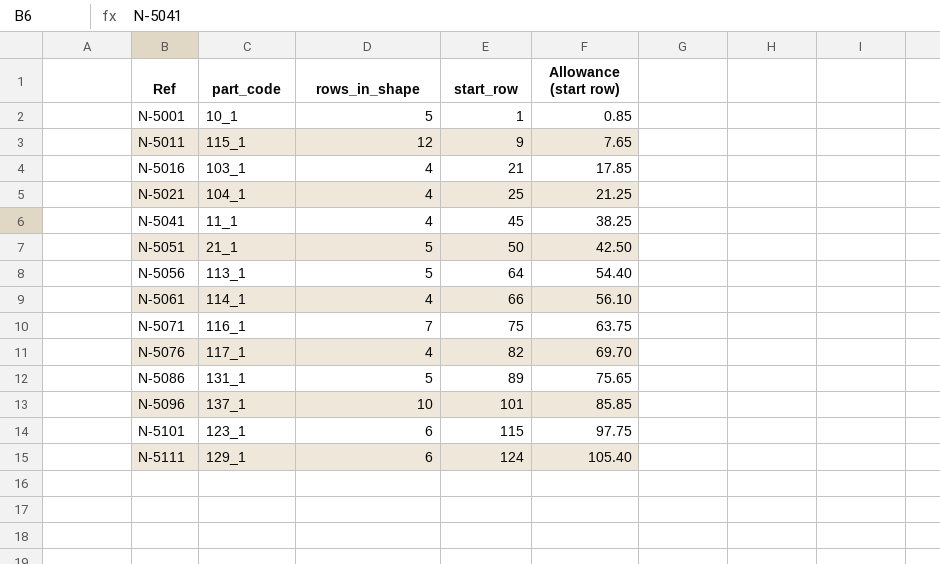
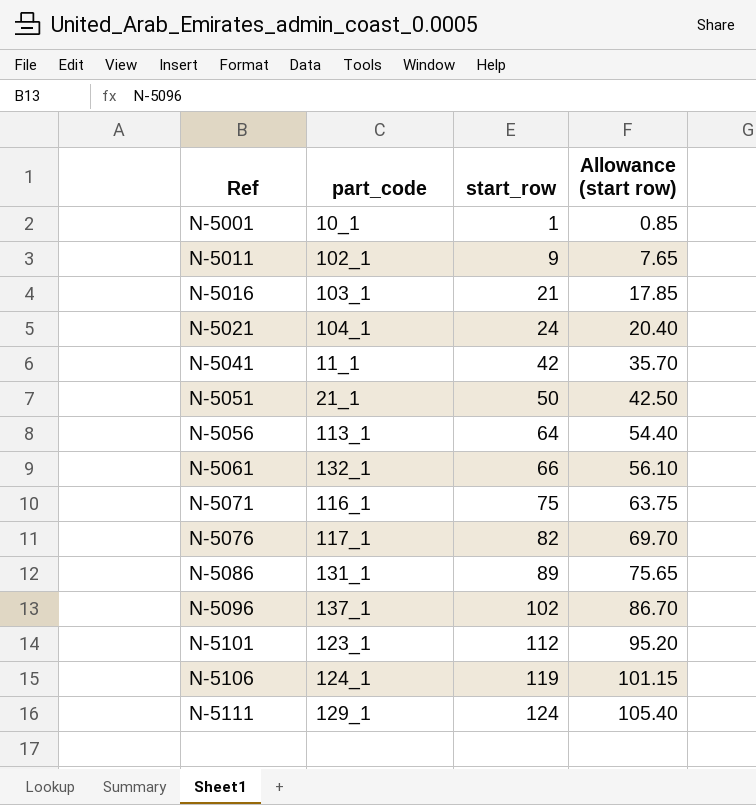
column rows_in_shape | position: 3 -> none
N-5011 | part_code: 115_1 -> 102_1
N-5021 | start_row: 25 -> 24
N-5021 | Allowance (start row): 21.25 -> 20.40
N-5041 | start_row: 45 -> 42
N-5041 | Allowance (start row): 38.25 -> 35.70
N-5061 | part_code: 114_1 -> 132_1
N-5096 | start_row: 101 -> 102
N-5096 | Allowance (start row): 85.85 -> 86.70
N-5101 | start_row: 115 -> 112
N-5101 | Allowance (start row): 97.75 -> 95.20
row N-5106: none -> 124_1 | 119 | 101.15

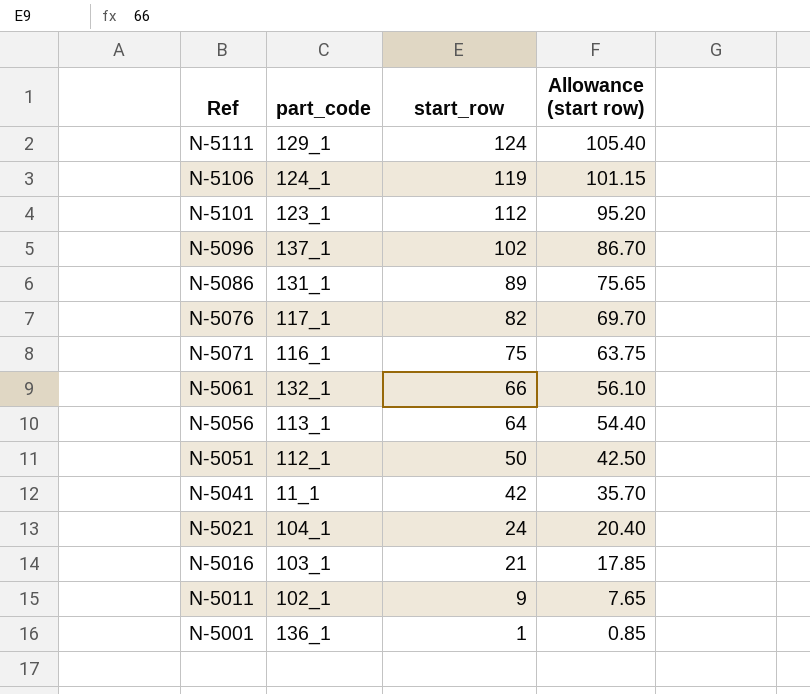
row order: Ref ascending -> Ref descending
N-5051 | part_code: 21_1 -> 112_1
N-5001 | part_code: 10_1 -> 136_1

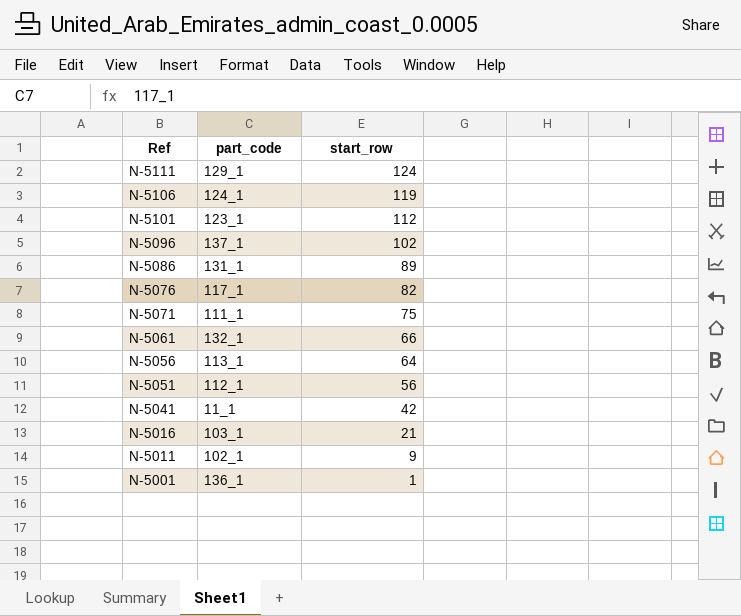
column Allowance (start row) | formula: [start_row] * 0.85 -> none
row N-5021: 104_1 | 24 | 20.40 -> none
N-5071 | part_code: 116_1 -> 111_1
N-5051 | start_row: 50 -> 56

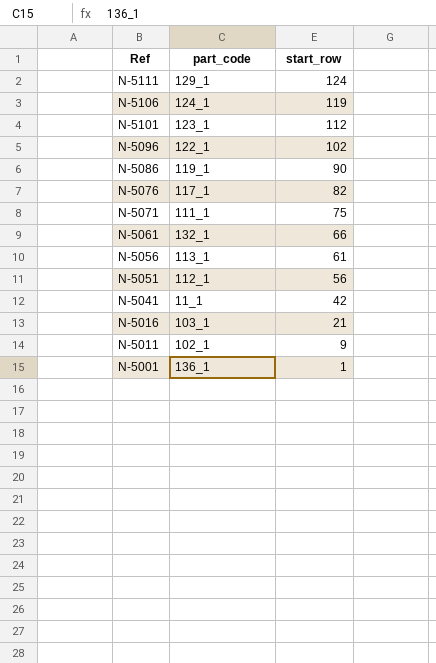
N-5096 | part_code: 137_1 -> 122_1
N-5086 | part_code: 131_1 -> 119_1
N-5086 | start_row: 89 -> 90
N-5056 | start_row: 64 -> 61

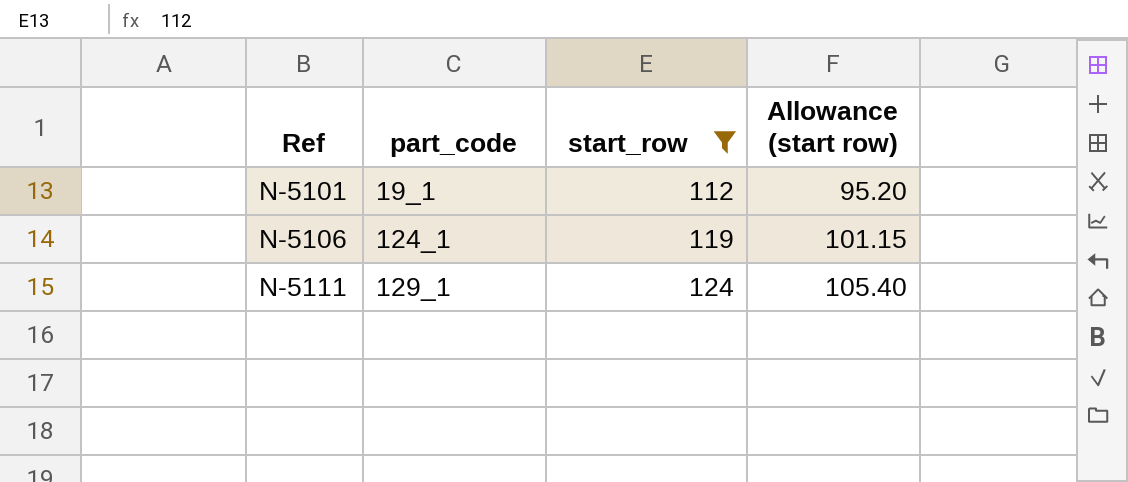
filter: none -> start_row >= 112
row order: Ref descending -> Ref ascending
column Allowance (start row) | formula: none -> [start_row] * 0.85
N-5101 | part_code: 123_1 -> 19_1

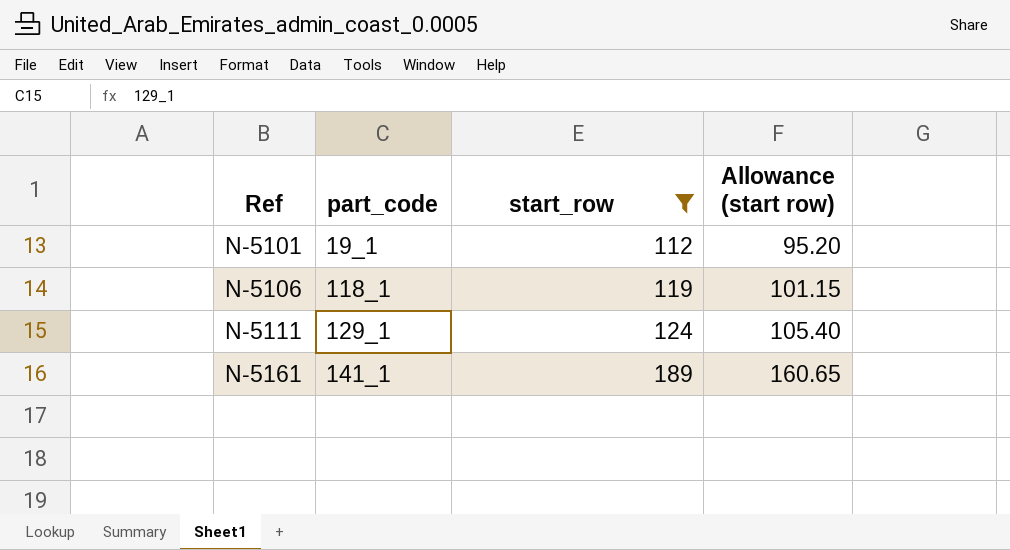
N-5106 | part_code: 124_1 -> 118_1
row N-5161: none -> 141_1 | 189 | 160.65

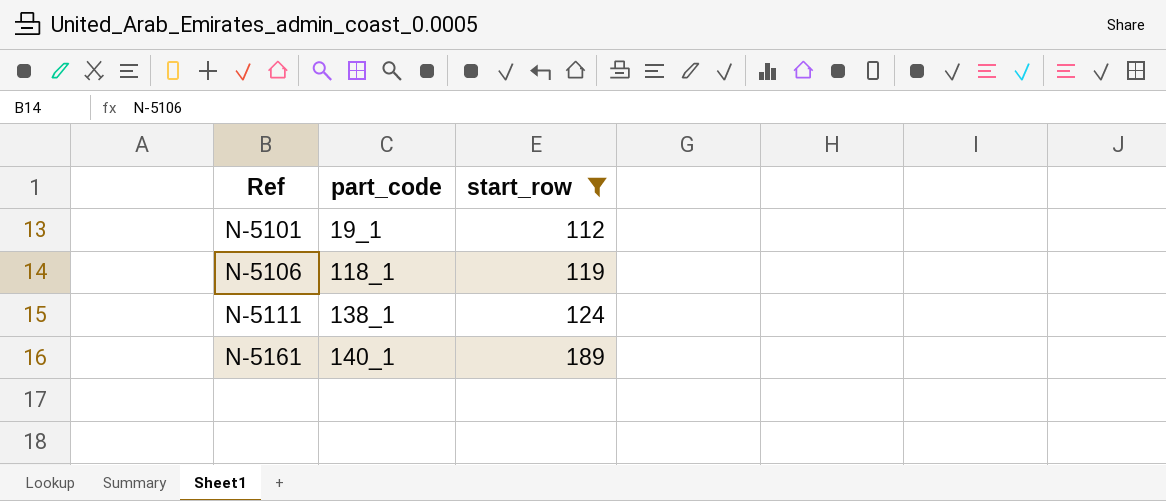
column Allowance (start row) | formula: [start_row] * 0.85 -> none
N-5111 | part_code: 129_1 -> 138_1
N-5161 | part_code: 141_1 -> 140_1

